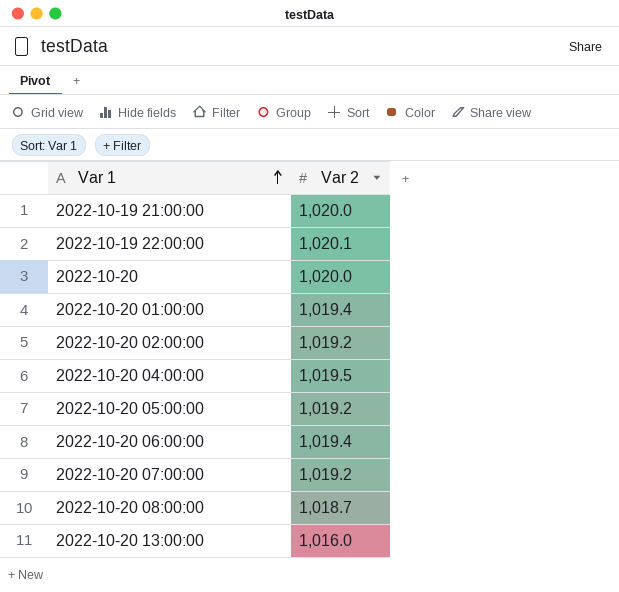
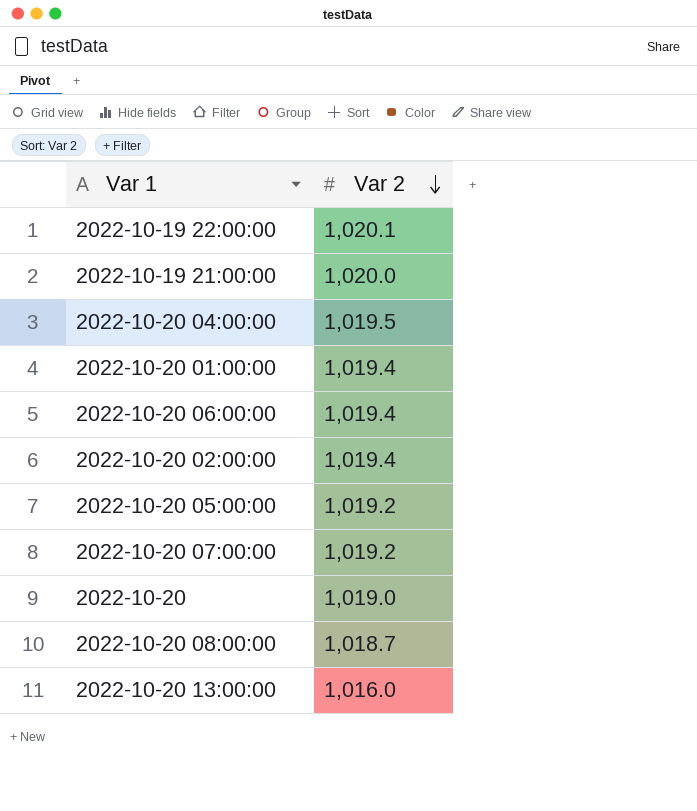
row order: Var 1 ascending -> Var 2 descending
2022-10-20 02:00:00 | Var 2: 1,019.2 -> 1,019.4
2022-10-20 | Var 2: 1,020.0 -> 1,019.0

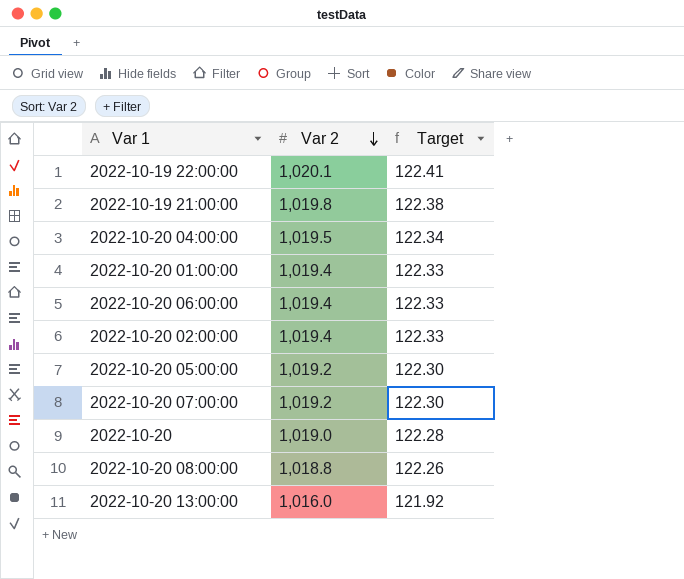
column Target | formula: none -> [Var 2] * 0.12
2022-10-19 21:00:00 | Var 2: 1,020.0 -> 1,019.8
2022-10-20 08:00:00 | Var 2: 1,018.7 -> 1,018.8

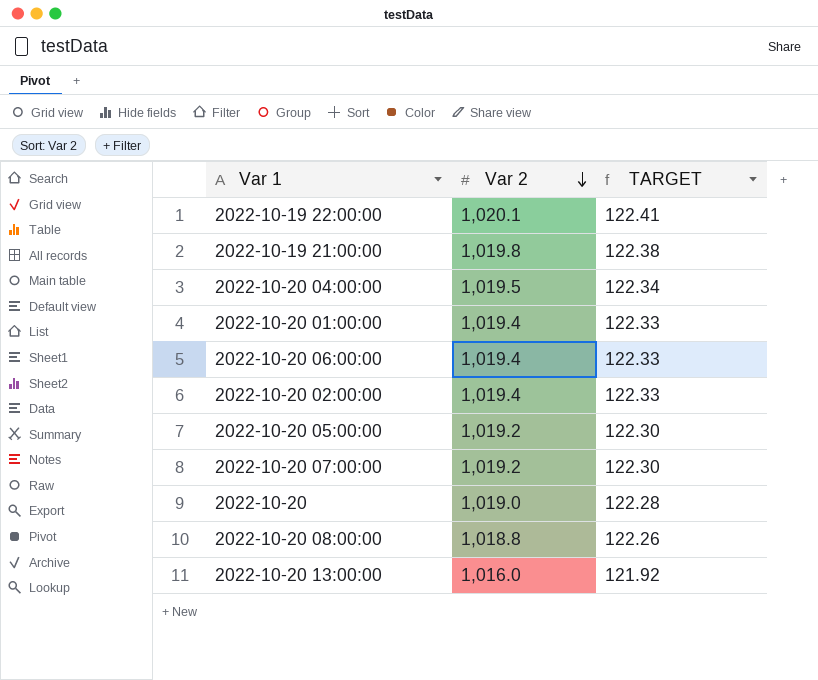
column name: Target -> TARGET

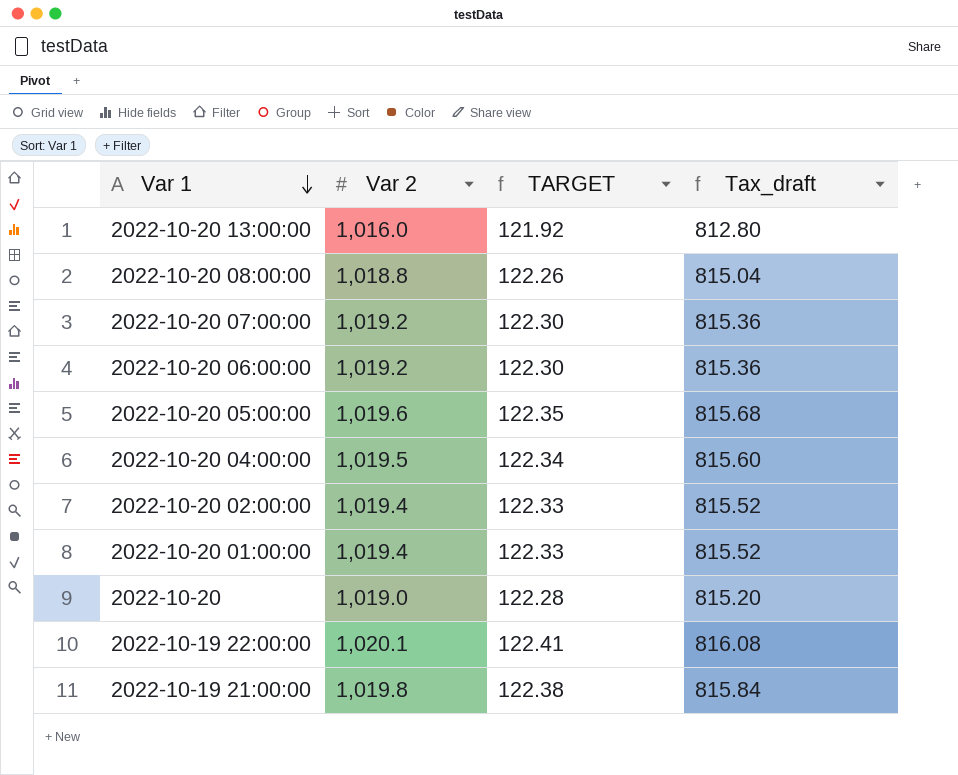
row order: Var 2 descending -> Var 1 descending
column Tax_draft | formula: none -> [Var 2] * 0.8
2022-10-20 06:00:00 | Var 2: 1,019.4 -> 1,019.2
2022-10-20 06:00:00 | TARGET: 122.33 -> 122.30
2022-10-20 05:00:00 | Var 2: 1,019.2 -> 1,019.6
2022-10-20 05:00:00 | TARGET: 122.30 -> 122.35

